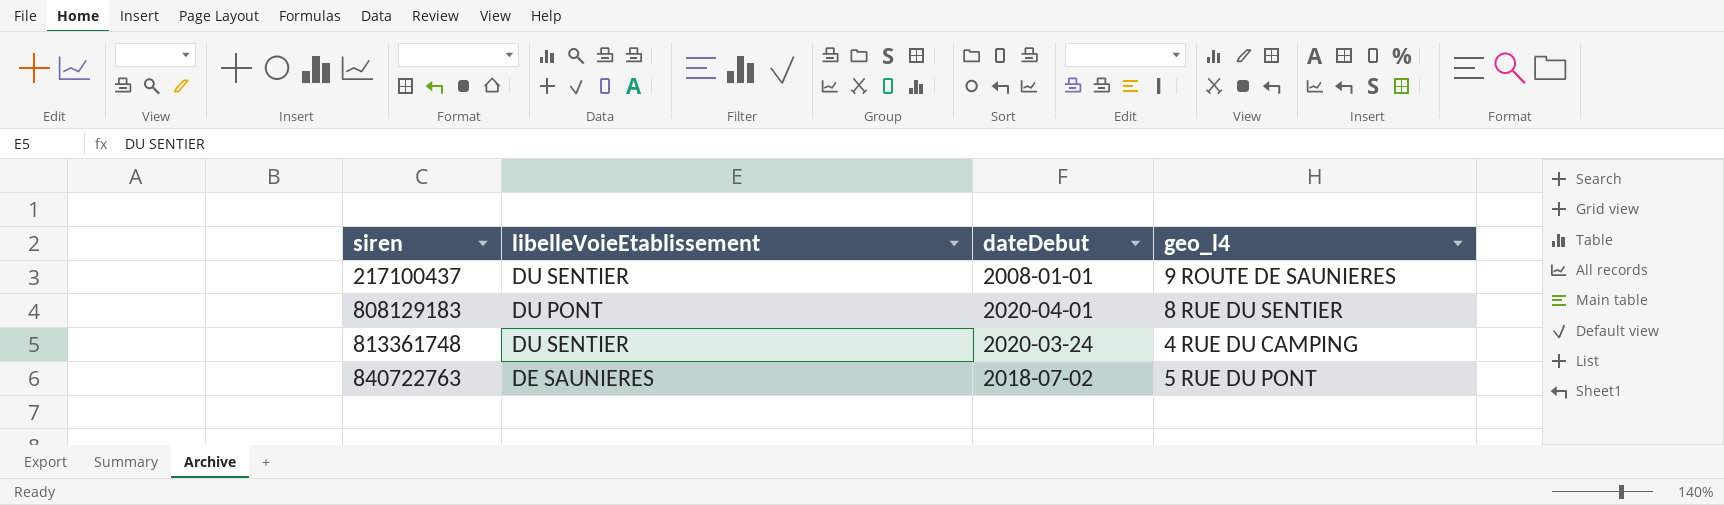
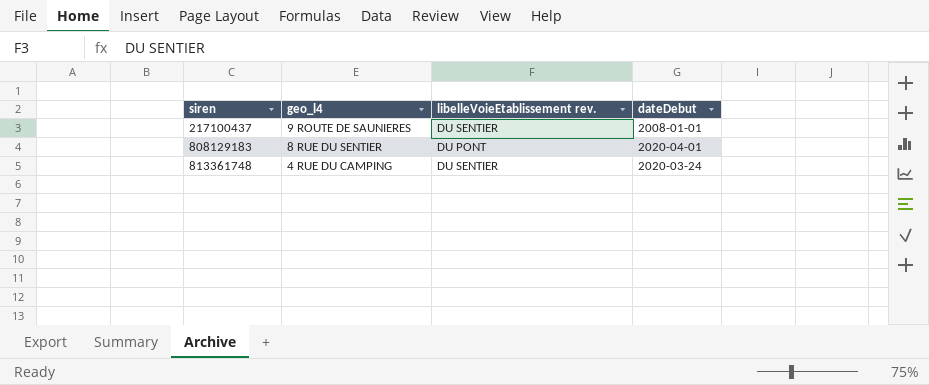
column geo_l4 | position: 4 -> 2
column name: libelleVoieEtablissement -> libelleVoieEtablissement rev.
row 840722763: DE SAUNIERES | 2018-07-02 | 5 RUE DU PONT -> none

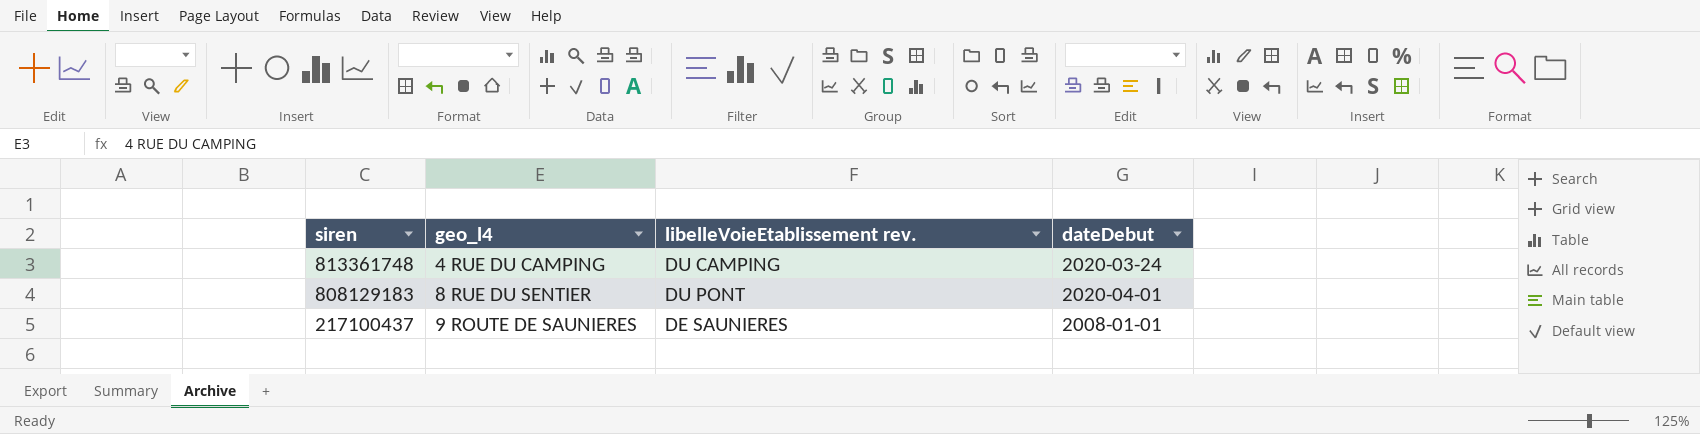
row order: siren ascending -> siren descending
813361748 | libelleVoieEtablissement rev.: DU SENTIER -> DU CAMPING
217100437 | libelleVoieEtablissement rev.: DU SENTIER -> DE SAUNIERES

